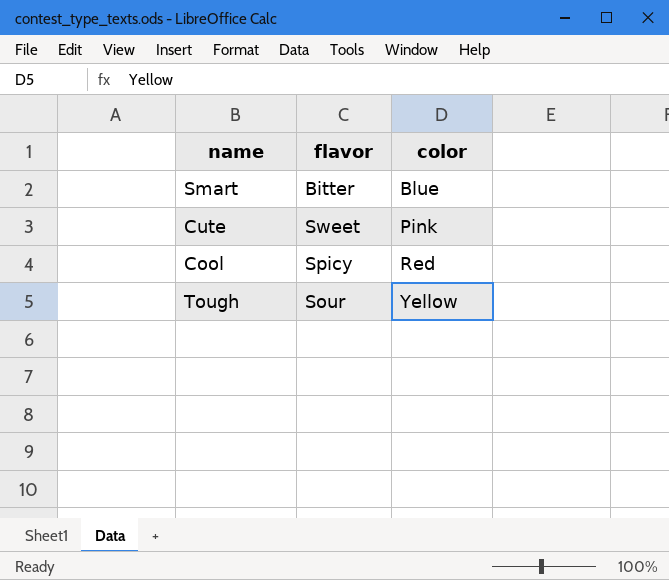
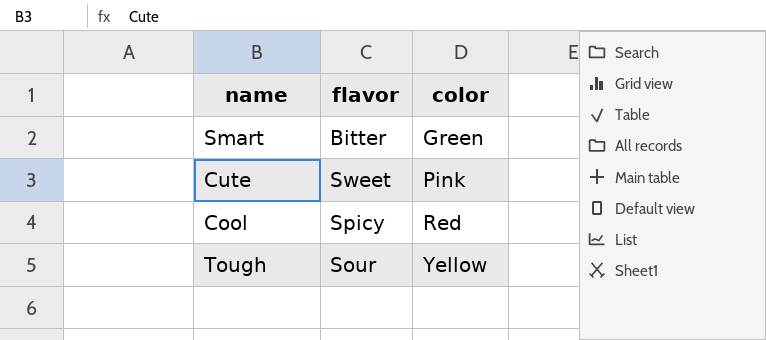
Smart | color: Blue -> Green

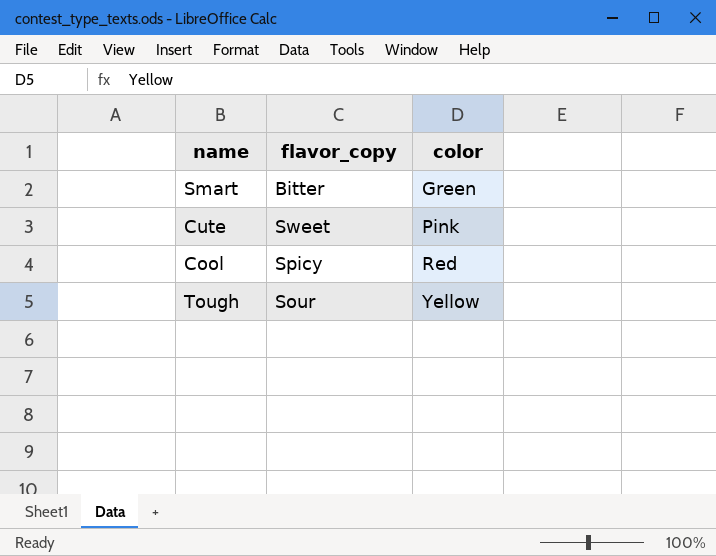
column name: flavor -> flavor_copy

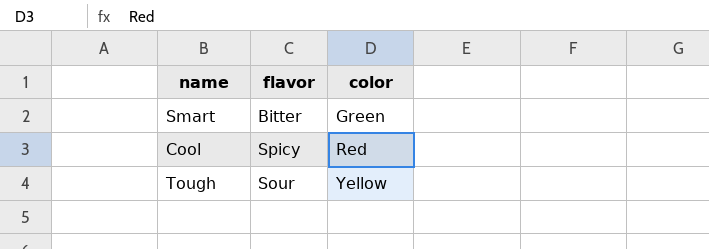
column name: flavor_copy -> flavor
row Cute: Sweet | Pink -> none

